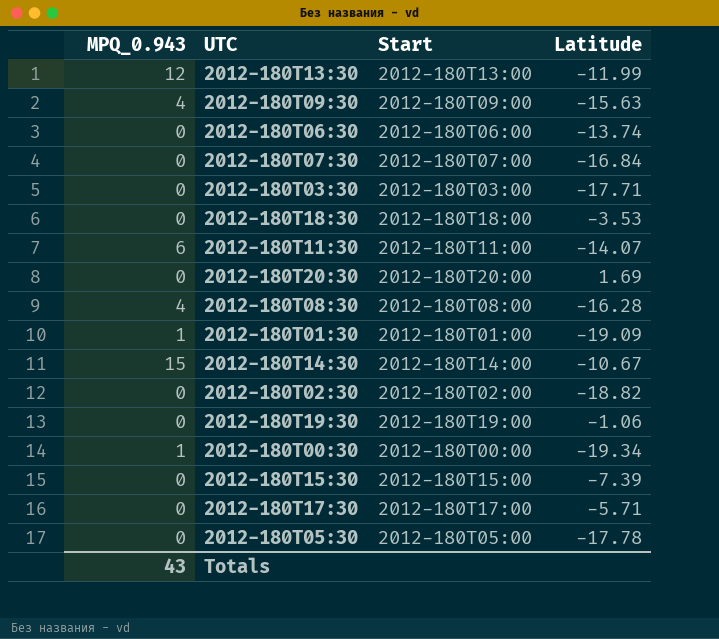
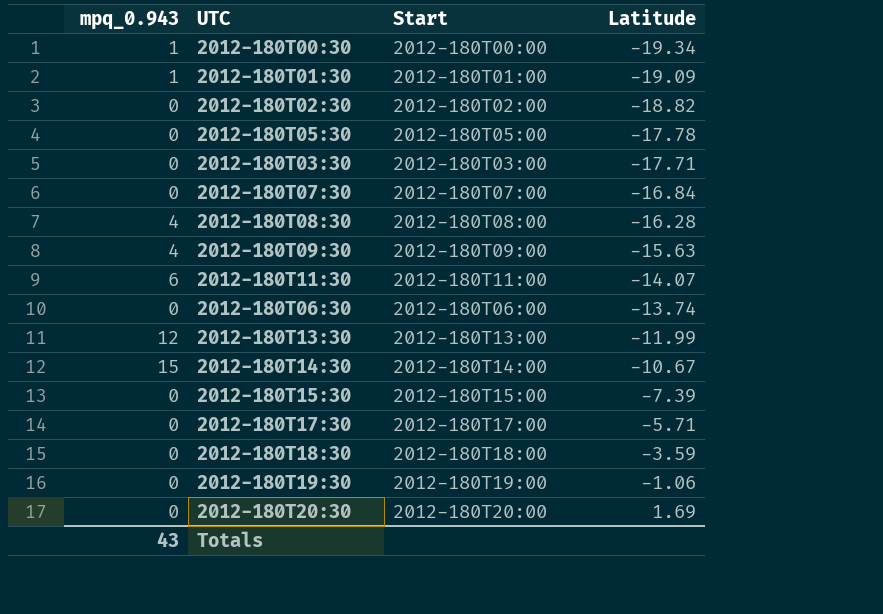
row order: none -> Latitude ascending
column name: MPQ_0.943 -> mpq_0.943
2012-180T18:30 | Latitude: -3.53 -> -3.59

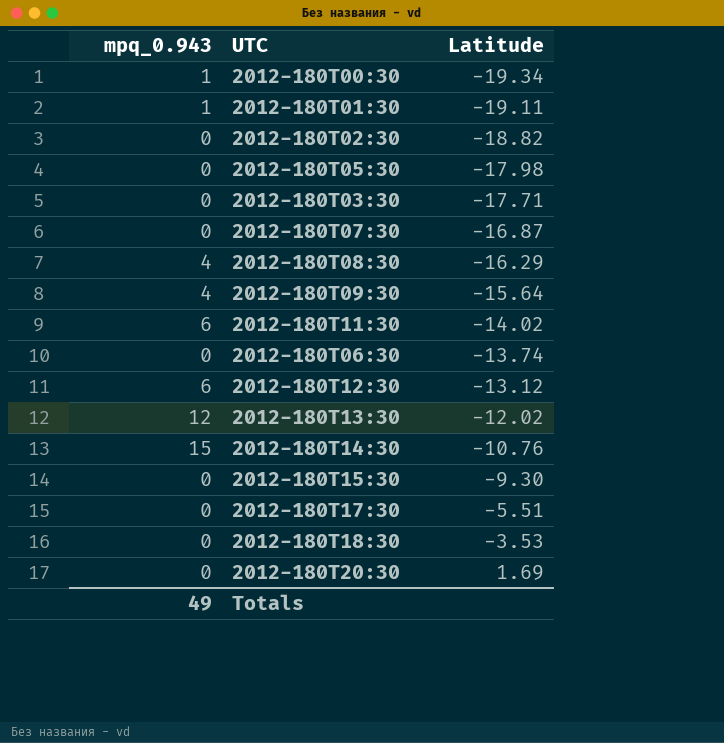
column Start | position: 3 -> none
row 2012-180T19:30: 0 | 2012-180T19:00 | -1.06 -> none
2012-180T01:30 | Latitude: -19.09 -> -19.11
2012-180T05:30 | Latitude: -17.78 -> -17.98
2012-180T07:30 | Latitude: -16.84 -> -16.87
2012-180T08:30 | Latitude: -16.28 -> -16.29
2012-180T09:30 | Latitude: -15.63 -> -15.64
2012-180T11:30 | Latitude: -14.07 -> -14.02
row 2012-180T12:30: none -> 6 | -13.12
2012-180T13:30 | Latitude: -11.99 -> -12.02
2012-180T14:30 | Latitude: -10.67 -> -10.76
2012-180T15:30 | Latitude: -7.39 -> -9.30
2012-180T17:30 | Latitude: -5.71 -> -5.51
2012-180T18:30 | Latitude: -3.59 -> -3.53
Totals | mpq_0.943: 43 -> 49

